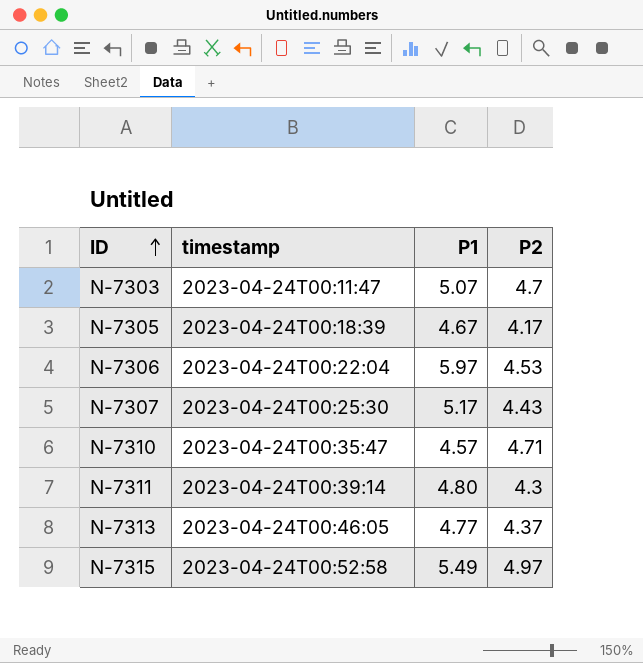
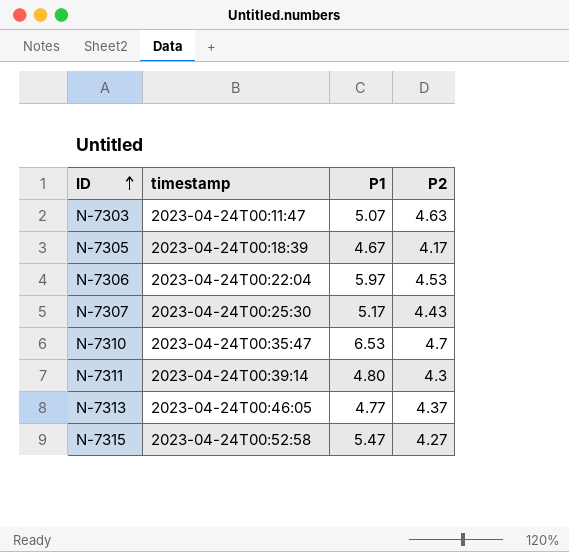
N-7303 | P2: 4.7 -> 4.63
N-7310 | P1: 4.57 -> 6.53
N-7310 | P2: 4.71 -> 4.7
N-7315 | P1: 5.49 -> 5.47
N-7315 | P2: 4.97 -> 4.27

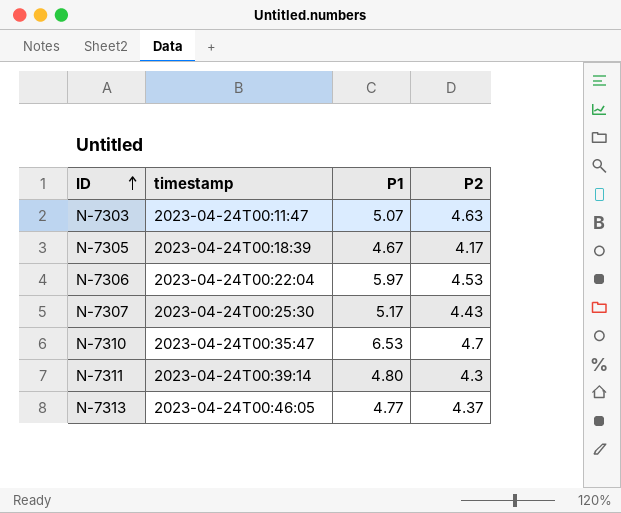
row N-7315: 2023-04-24T00:52:58 | 5.47 | 4.27 -> none

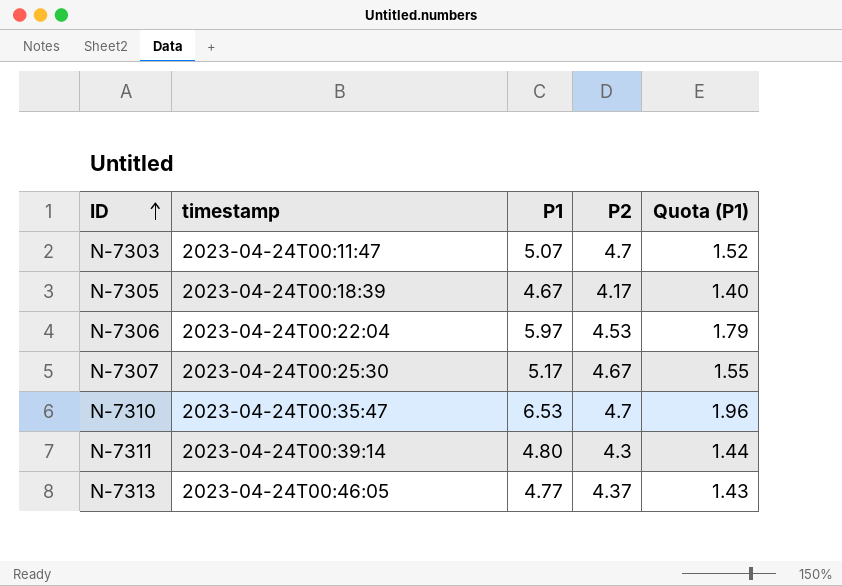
column Quota (P1) | formula: none -> [P1] * 0.3
N-7303 | P2: 4.63 -> 4.7
N-7307 | P2: 4.43 -> 4.67

